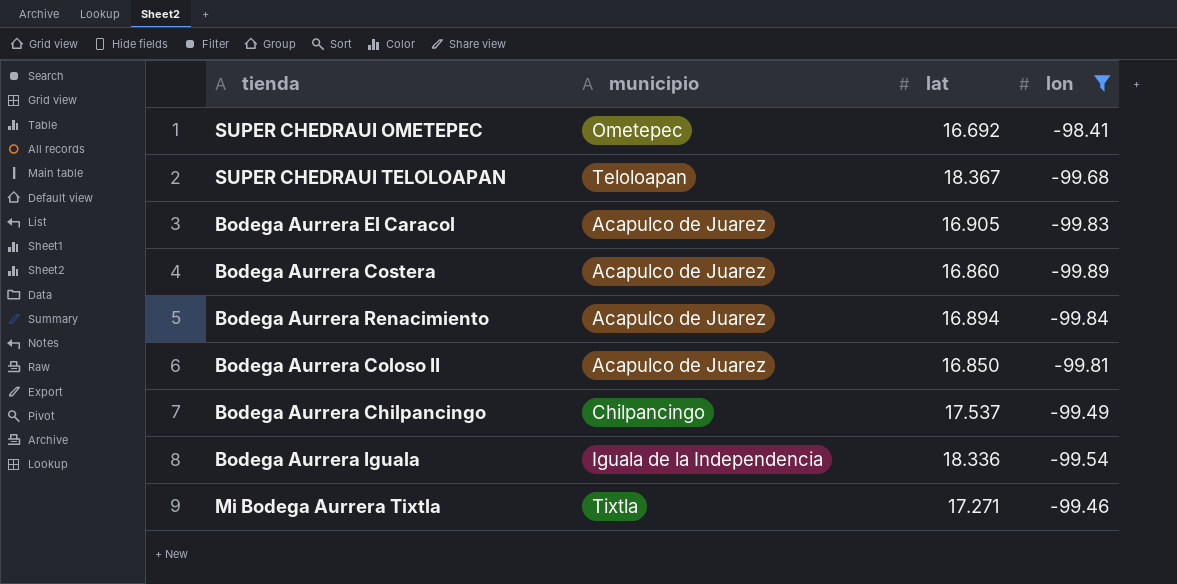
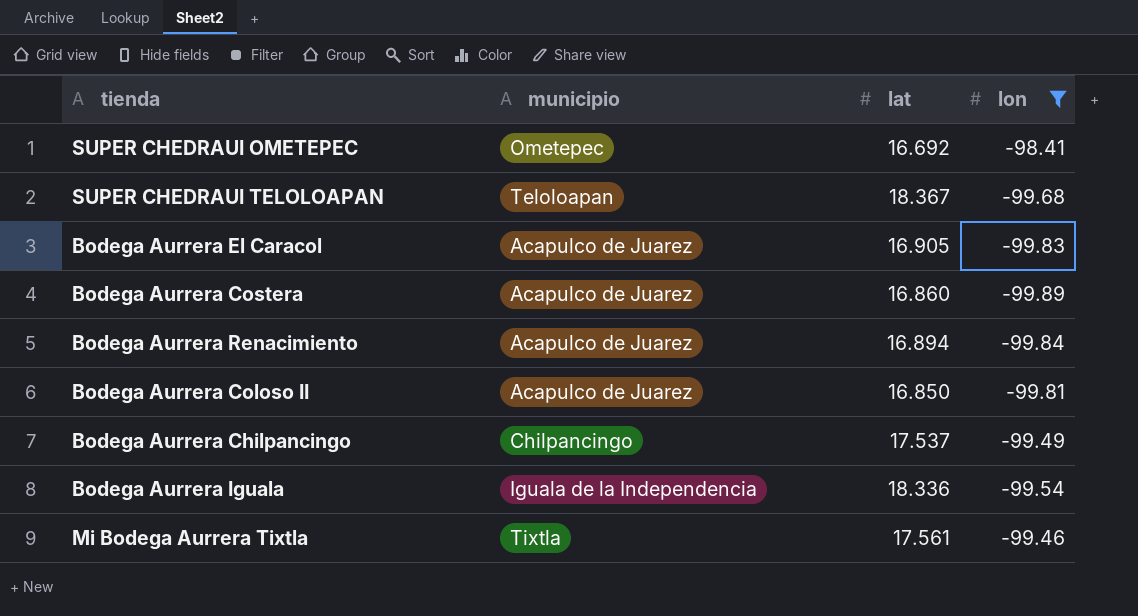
Mi Bodega Aurrera Tixtla | lat: 17.271 -> 17.561

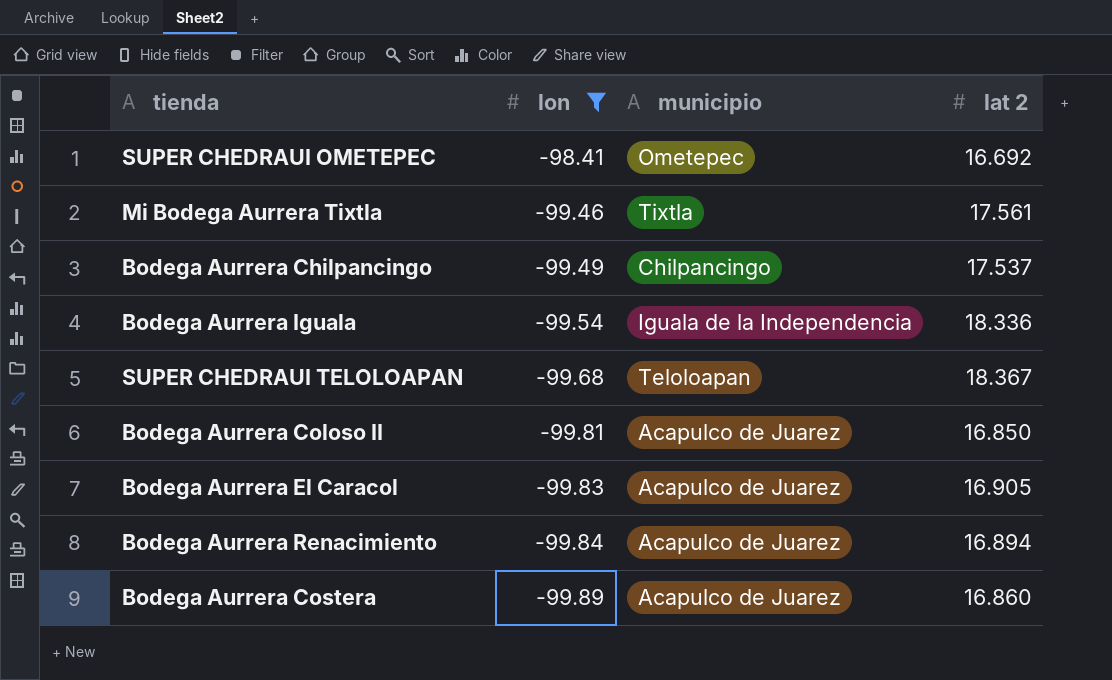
row order: none -> lon descending
column lon | position: 4 -> 2
column name: lat -> lat 2

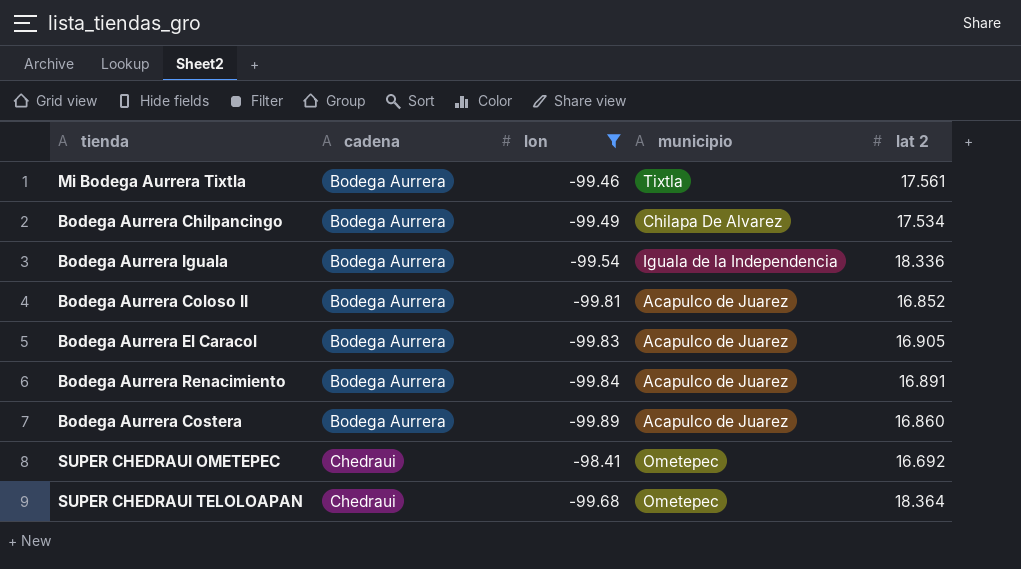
row order: lon descending -> cadena ascending
column cadena | position: none -> 2
Bodega Aurrera Chilpancingo | municipio: Chilpancingo -> Chilapa De Alvarez
Bodega Aurrera Chilpancingo | lat 2: 17.537 -> 17.534
Bodega Aurrera Coloso II | lat 2: 16.850 -> 16.852
Bodega Aurrera Renacimiento | lat 2: 16.894 -> 16.891
SUPER CHEDRAUI TELOLOAPAN | municipio: Teloloapan -> Ometepec
SUPER CHEDRAUI TELOLOAPAN | lat 2: 18.367 -> 18.364

